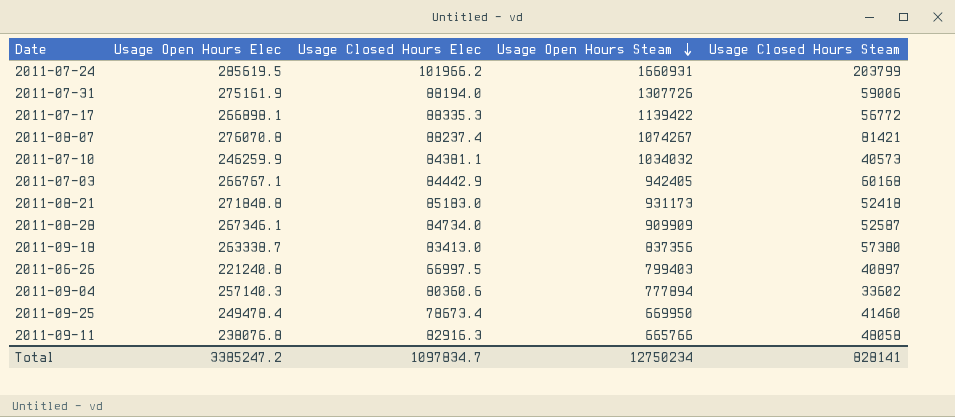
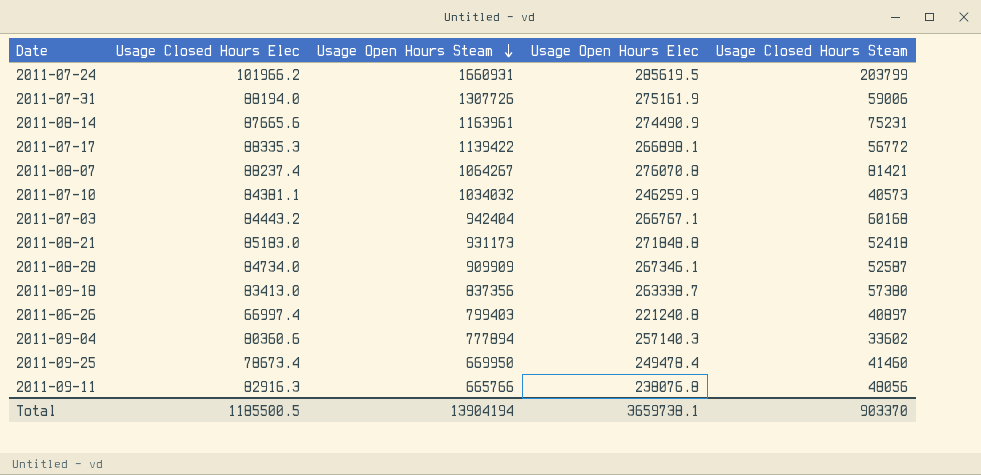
column Usage Open Hours Elec | position: 2 -> 4
row 2011-08-14: none -> 87665.6 | 1163961 | 274490.9 | 75231
2011-08-07 | Usage Open Hours Steam: 1074267 -> 1064267
2011-07-03 | Usage Closed Hours Elec: 84442.9 -> 84443.2
2011-07-03 | Usage Open Hours Steam: 942405 -> 942404
2011-06-26 | Usage Closed Hours Elec: 66997.5 -> 66997.4
2011-09-11 | Usage Closed Hours Steam: 48058 -> 48056
Total | Usage Closed Hours Elec: 1097834.7 -> 1185500.5
Total | Usage Open Hours Steam: 12750234 -> 13904194
Total | Usage Open Hours Elec: 3385247.2 -> 3659738.1
Total | Usage Closed Hours Steam: 828141 -> 903370

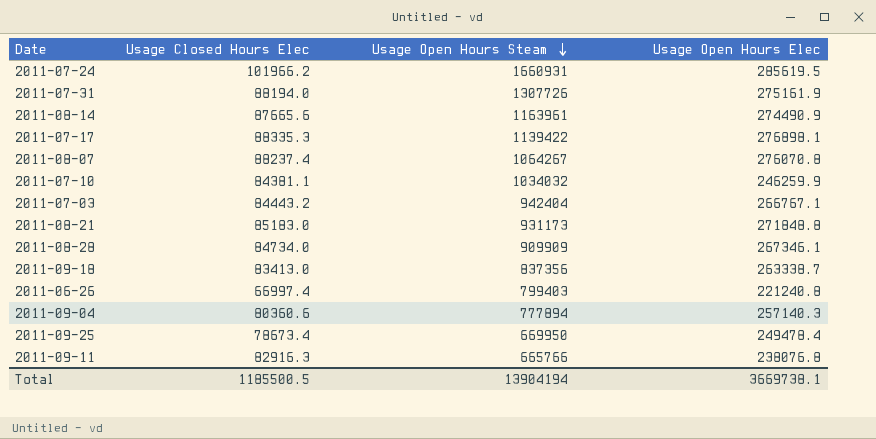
column Usage Closed Hours Steam | position: 5 -> none
2011-07-17 | Usage Open Hours Elec: 266898.1 -> 276898.1
Total | Usage Open Hours Elec: 3659738.1 -> 3669738.1

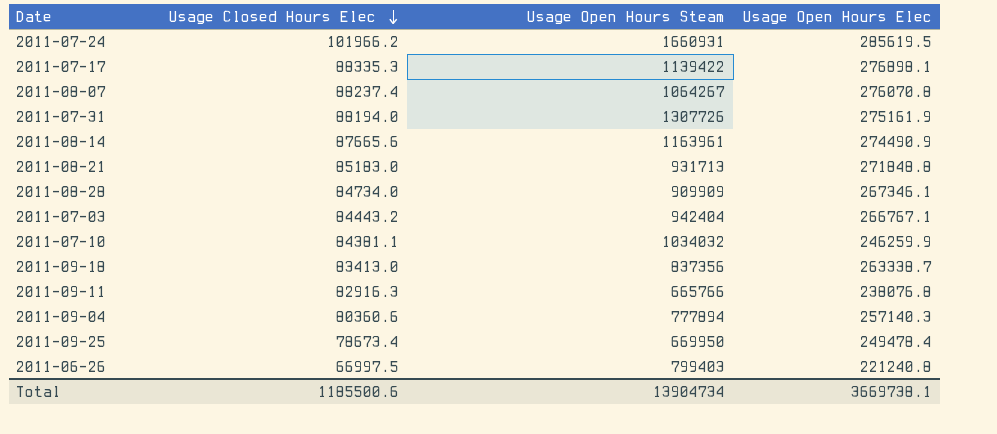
row order: Usage Open Hours Steam descending -> Usage Closed Hours Elec descending
2011-08-21 | Usage Open Hours Steam: 931173 -> 931713
2011-06-26 | Usage Closed Hours Elec: 66997.4 -> 66997.5
Total | Usage Closed Hours Elec: 1185500.5 -> 1185500.6
Total | Usage Open Hours Steam: 13904194 -> 13904734

